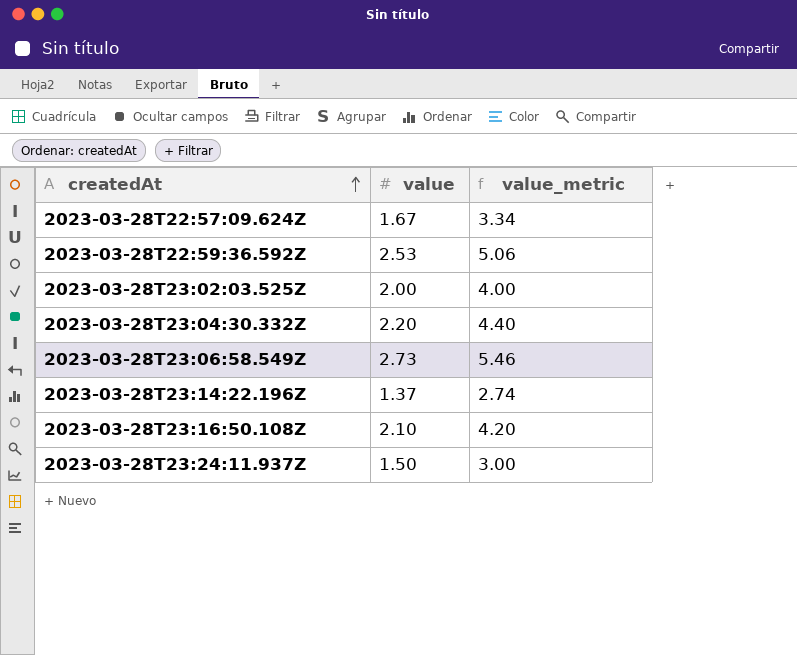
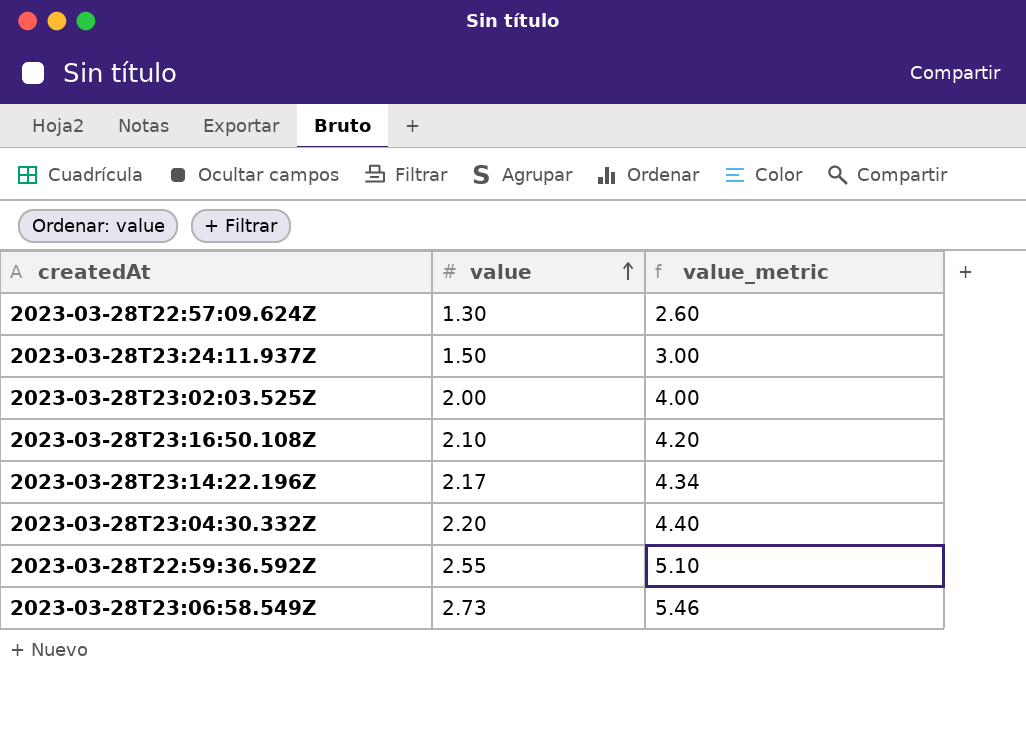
row order: createdAt ascending -> value ascending
2023-03-28T22:57:09.624Z | value: 1.67 -> 1.30
2023-03-28T22:57:09.624Z | value_metric: 3.34 -> 2.60
2023-03-28T23:14:22.196Z | value: 1.37 -> 2.17
2023-03-28T23:14:22.196Z | value_metric: 2.74 -> 4.34
2023-03-28T22:59:36.592Z | value: 2.53 -> 2.55
2023-03-28T22:59:36.592Z | value_metric: 5.06 -> 5.10

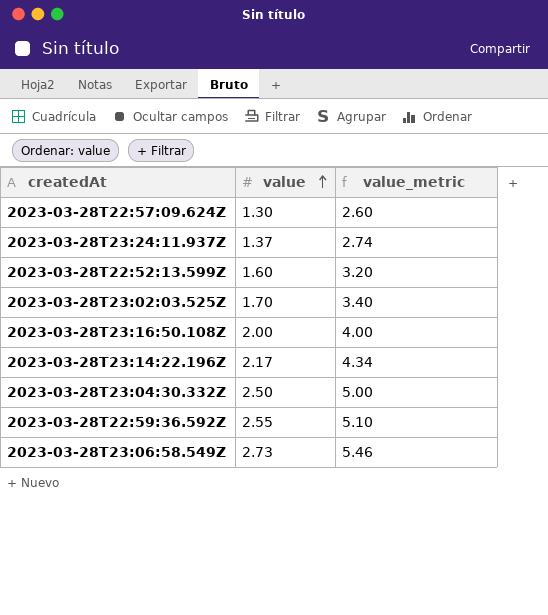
2023-03-28T23:24:11.937Z | value: 1.50 -> 1.37
2023-03-28T23:24:11.937Z | value_metric: 3.00 -> 2.74
row 2023-03-28T22:52:13.599Z: none -> 1.60 | 3.20
2023-03-28T23:02:03.525Z | value: 2.00 -> 1.70
2023-03-28T23:02:03.525Z | value_metric: 4.00 -> 3.40
2023-03-28T23:16:50.108Z | value: 2.10 -> 2.00
2023-03-28T23:16:50.108Z | value_metric: 4.20 -> 4.00
2023-03-28T23:04:30.332Z | value: 2.20 -> 2.50
2023-03-28T23:04:30.332Z | value_metric: 4.40 -> 5.00

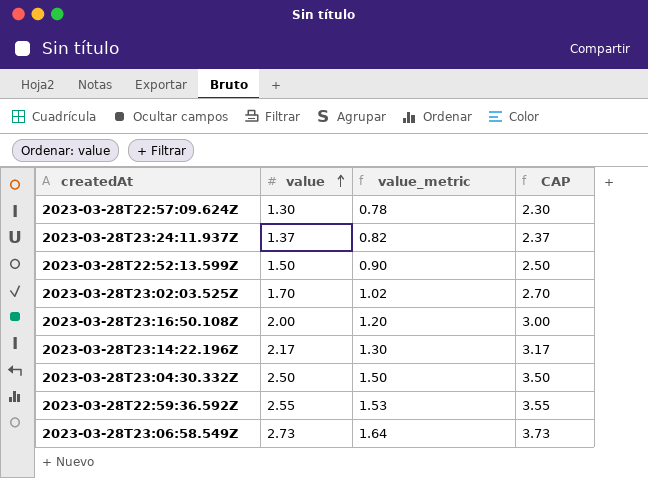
column value_metric | formula: [value] * 2 -> [value] * 0.6
column CAP | formula: none -> [value] + 1
2023-03-28T22:52:13.599Z | value: 1.60 -> 1.50

